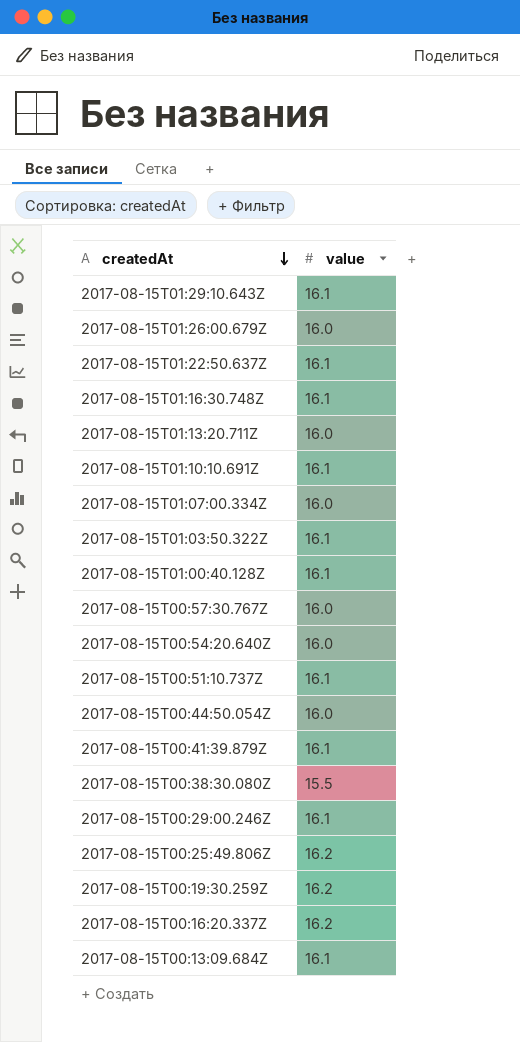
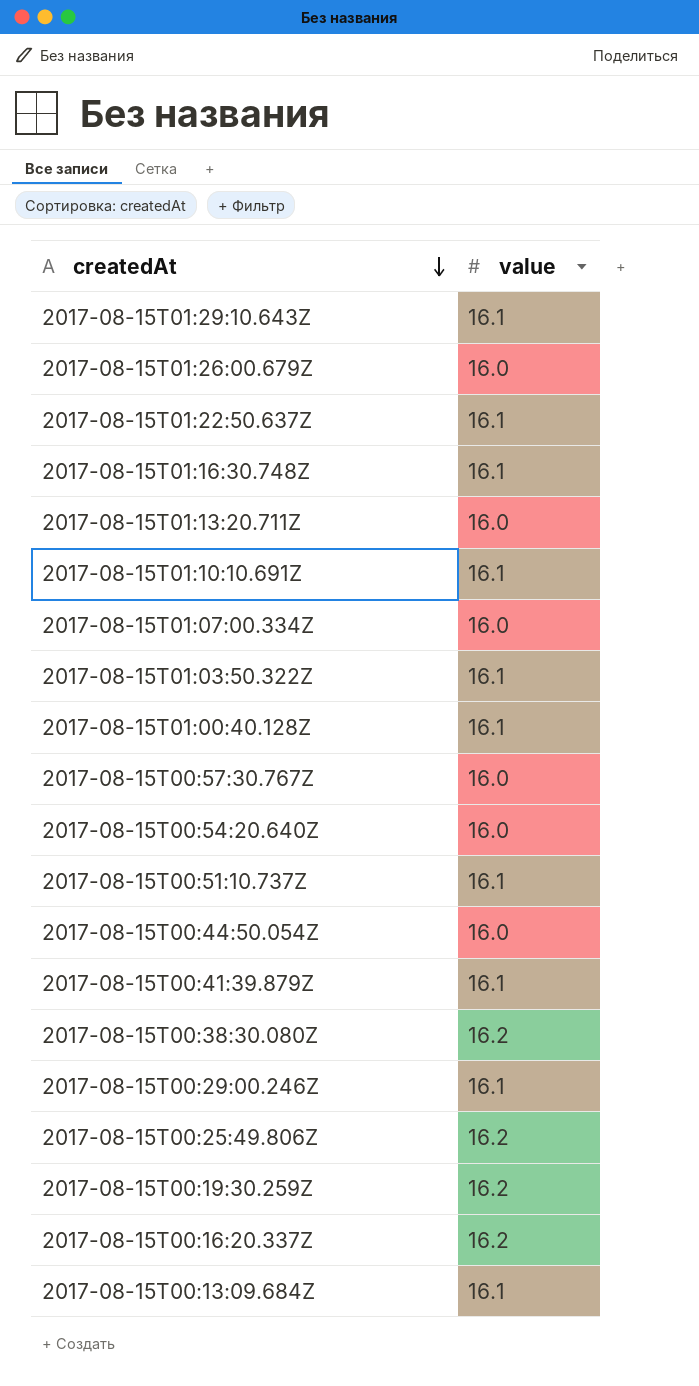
2017-08-15T00:38:30.080Z | value: 15.5 -> 16.2

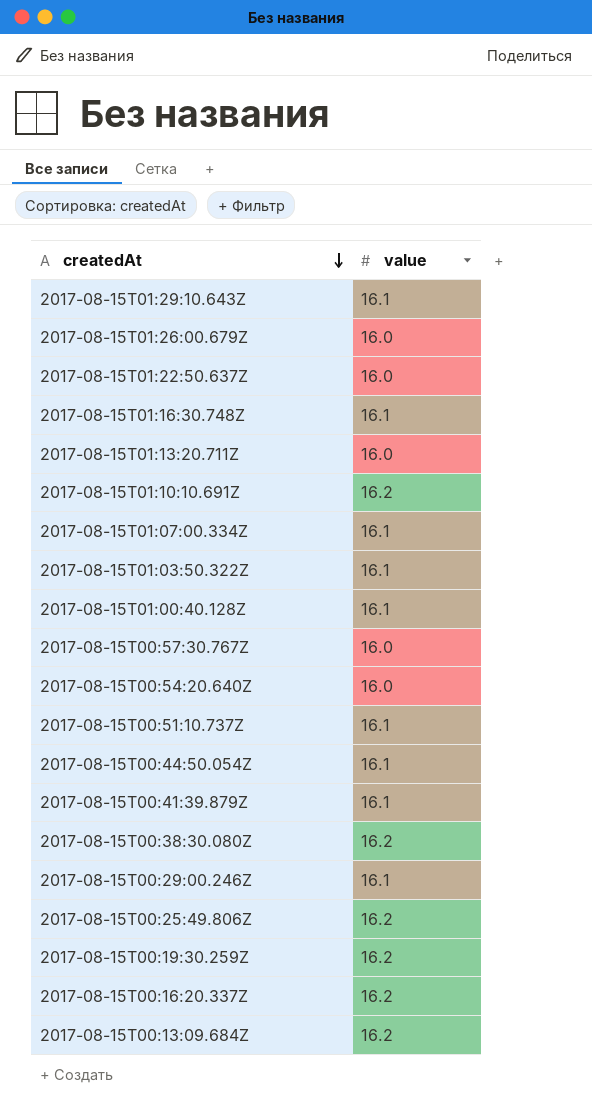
2017-08-15T01:22:50.637Z | value: 16.1 -> 16.0
2017-08-15T01:10:10.691Z | value: 16.1 -> 16.2
2017-08-15T01:07:00.334Z | value: 16.0 -> 16.1
2017-08-15T00:44:50.054Z | value: 16.0 -> 16.1
2017-08-15T00:13:09.684Z | value: 16.1 -> 16.2

